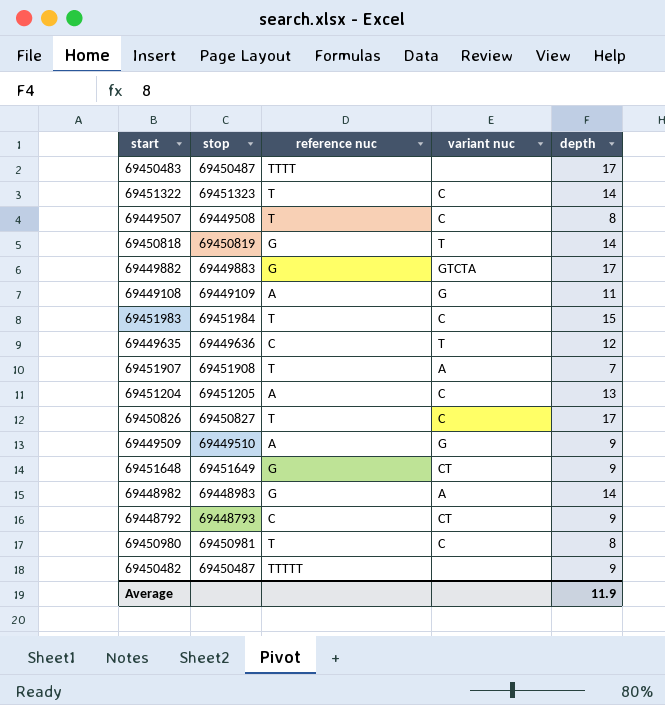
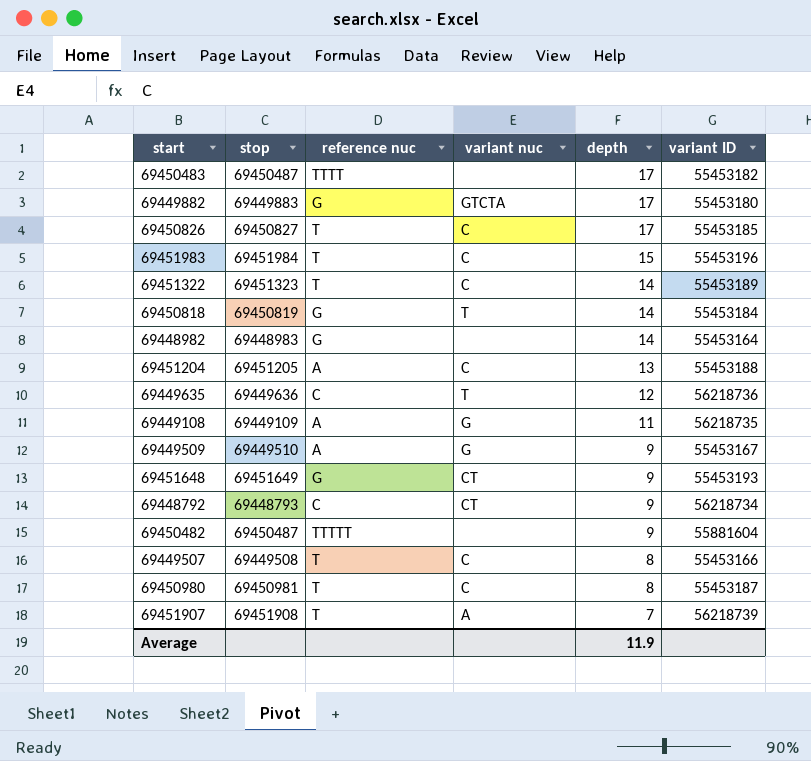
row order: none -> depth descending
column variant ID | position: none -> 6
69448982 | variant nuc: A -> none

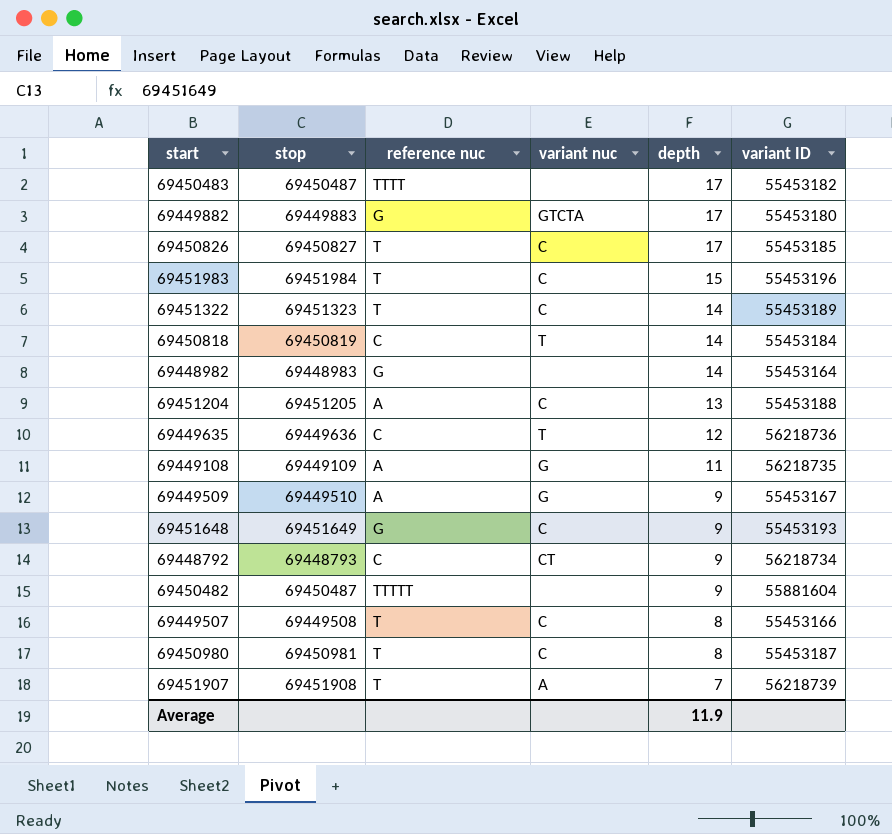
69450818 | reference nuc: G -> C
69451648 | variant nuc: CT -> C

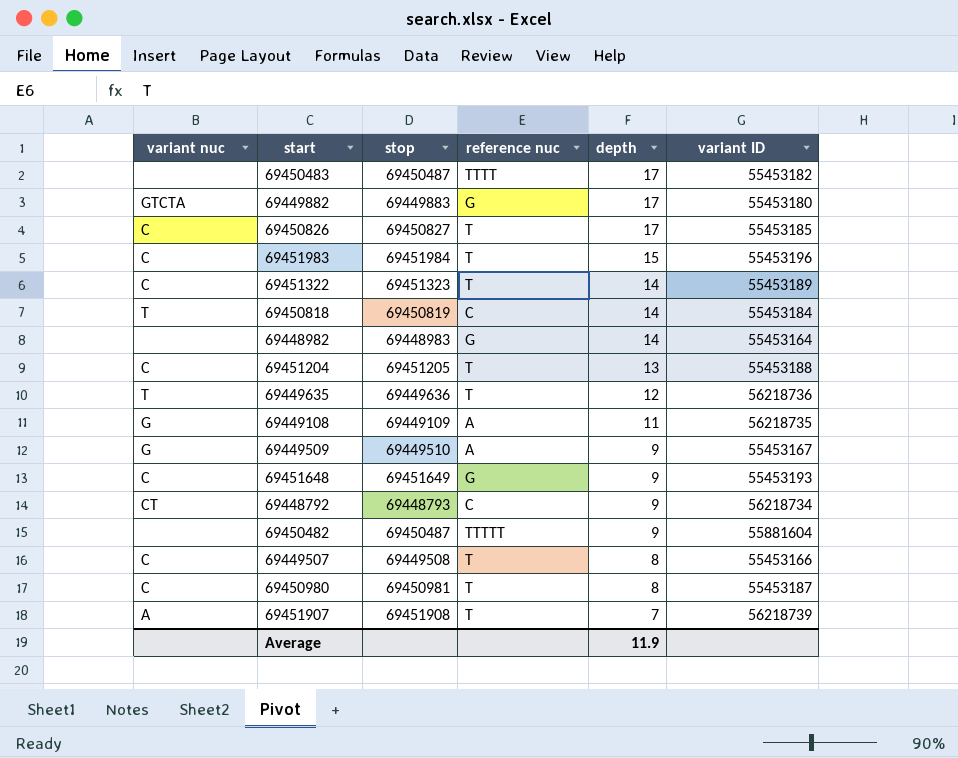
column variant nuc | position: 4 -> 1
69451204 | reference nuc: A -> T
69449635 | reference nuc: C -> T

